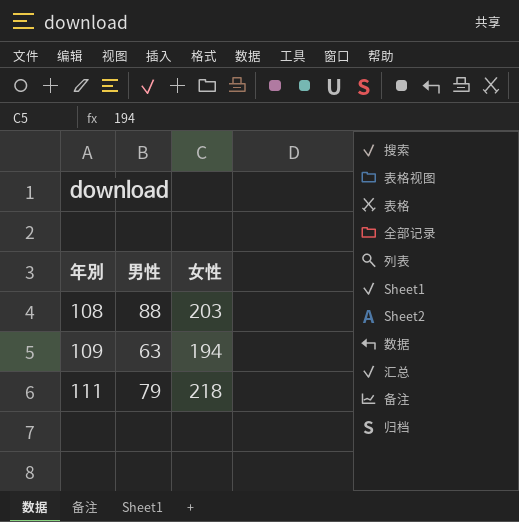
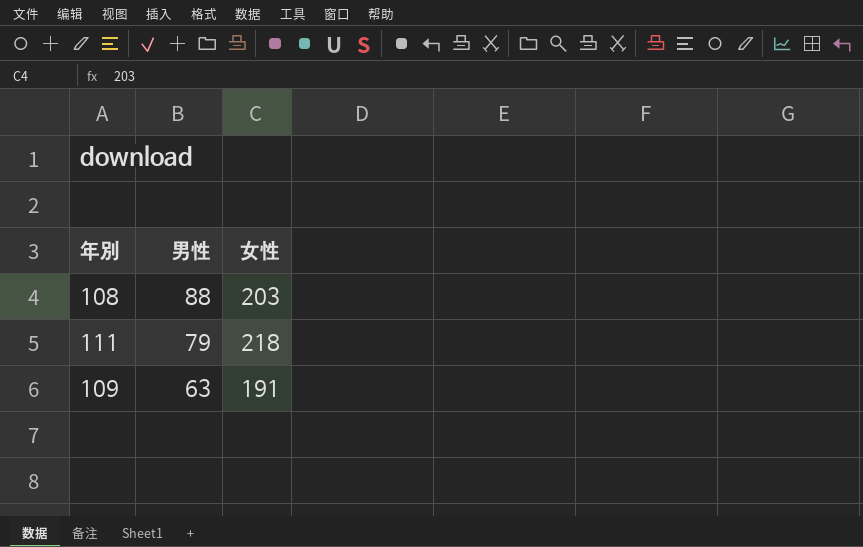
row order: 年別 ascending -> 男性 descending
109 | 女性: 194 -> 191

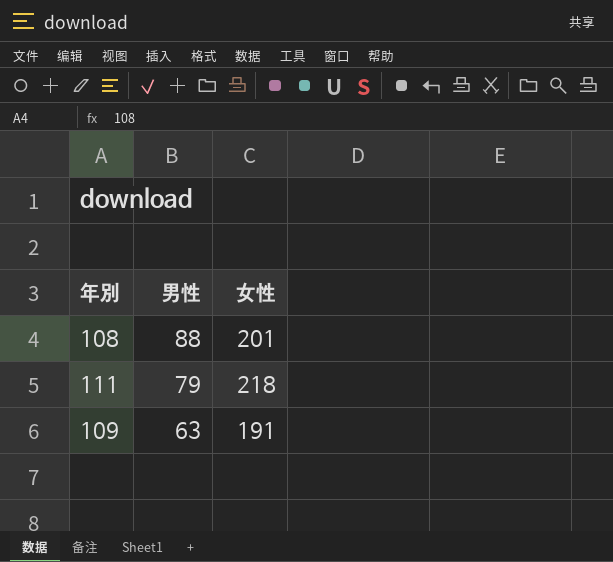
108 | 女性: 203 -> 201

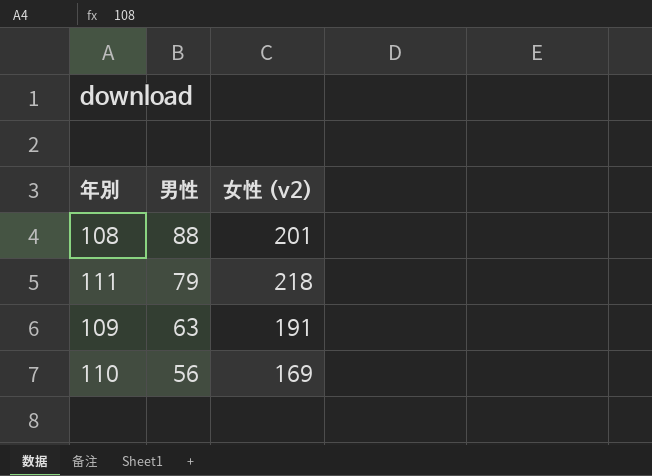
column name: 女性 -> 女性 (v2)
row 110: none -> 56 | 169

